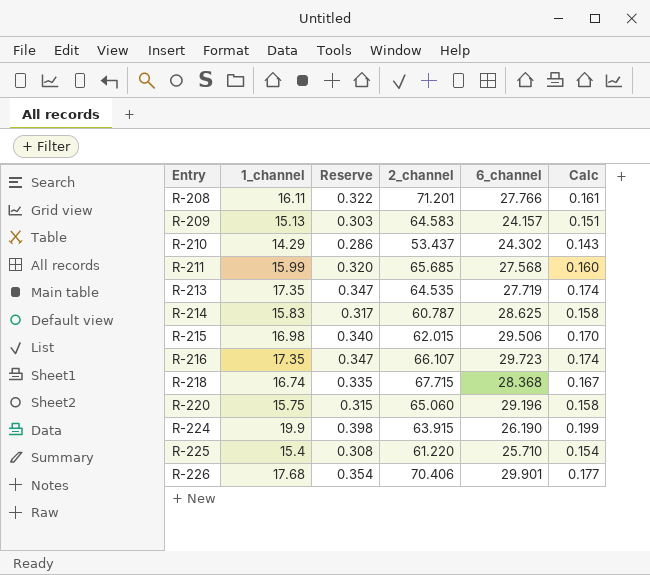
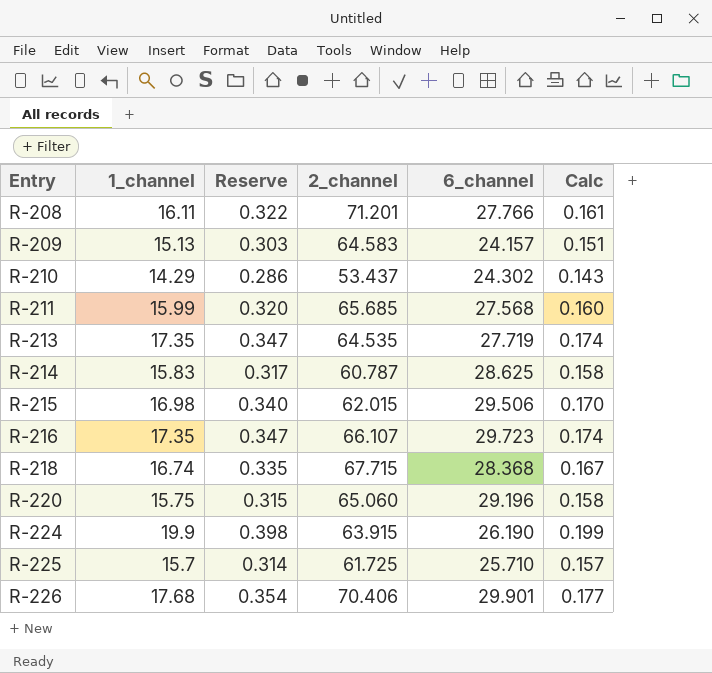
R-225 | 1_channel: 15.4 -> 15.7
R-225 | Reserve: 0.308 -> 0.314
R-225 | 2_channel: 61.220 -> 61.725
R-225 | Calc: 0.154 -> 0.157

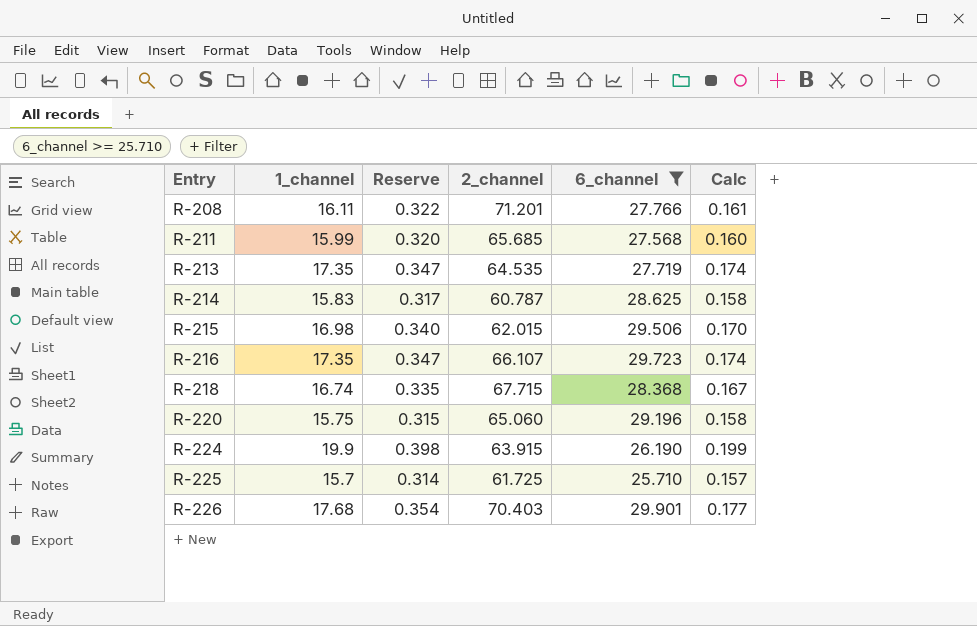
filter: none -> 6_channel >= 25.710
R-226 | 2_channel: 70.406 -> 70.403

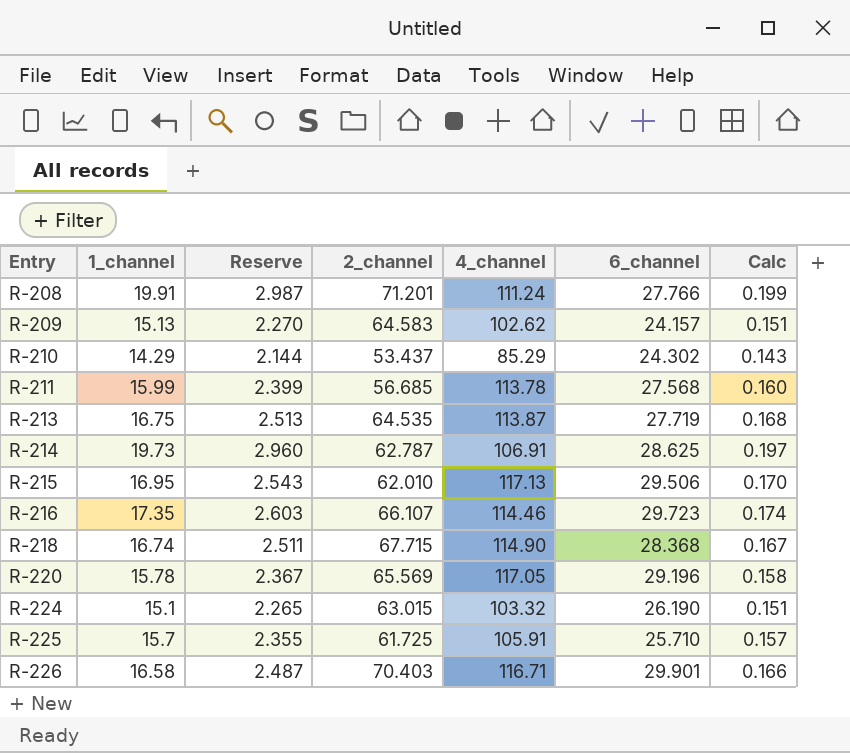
filter: 6_channel >= 25.710 -> none
column Reserve | formula: [1_channel] * 0.02 -> [1_channel] * 0.15
column 4_channel | position: none -> 5
R-208 | 1_channel: 16.11 -> 19.91
R-208 | Calc: 0.161 -> 0.199
R-211 | 2_channel: 65.685 -> 56.685
R-213 | 1_channel: 17.35 -> 16.75
R-213 | Calc: 0.174 -> 0.168
R-214 | 1_channel: 15.83 -> 19.73
R-214 | 2_channel: 60.787 -> 62.787
R-214 | Calc: 0.158 -> 0.197
R-215 | 1_channel: 16.98 -> 16.95
R-215 | 2_channel: 62.015 -> 62.010
R-220 | 1_channel: 15.75 -> 15.78
R-220 | 2_channel: 65.060 -> 65.569
R-224 | 1_channel: 19.9 -> 15.1
R-224 | 2_channel: 63.915 -> 63.015
R-224 | Calc: 0.199 -> 0.151
R-226 | 1_channel: 17.68 -> 16.58
R-226 | Calc: 0.177 -> 0.166

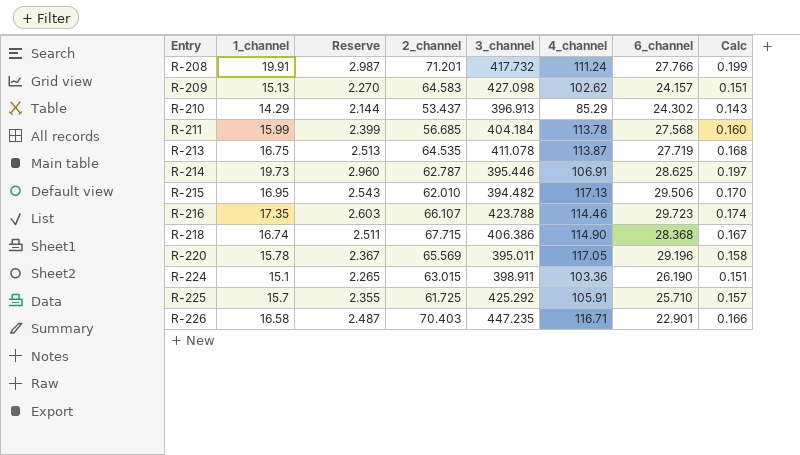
column 3_channel | position: none -> 5
R-224 | 4_channel: 103.32 -> 103.36
R-226 | 6_channel: 29.901 -> 22.901

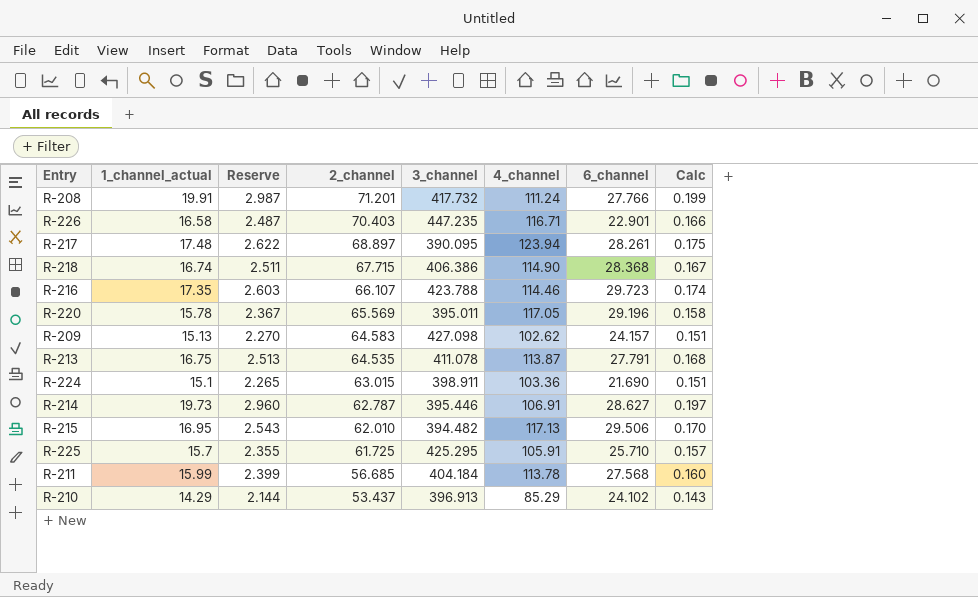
row order: Entry ascending -> 2_channel descending
column name: 1_channel -> 1_channel_actual
row R-217: none -> 17.48 | 2.622 | 68.897 | 390.095 | 123.94 | 28.261 | 0.175
R-213 | 6_channel: 27.719 -> 27.791
R-224 | 6_channel: 26.190 -> 21.690
R-214 | 6_channel: 28.625 -> 28.627
R-225 | 3_channel: 425.292 -> 425.295
R-210 | 6_channel: 24.302 -> 24.102

